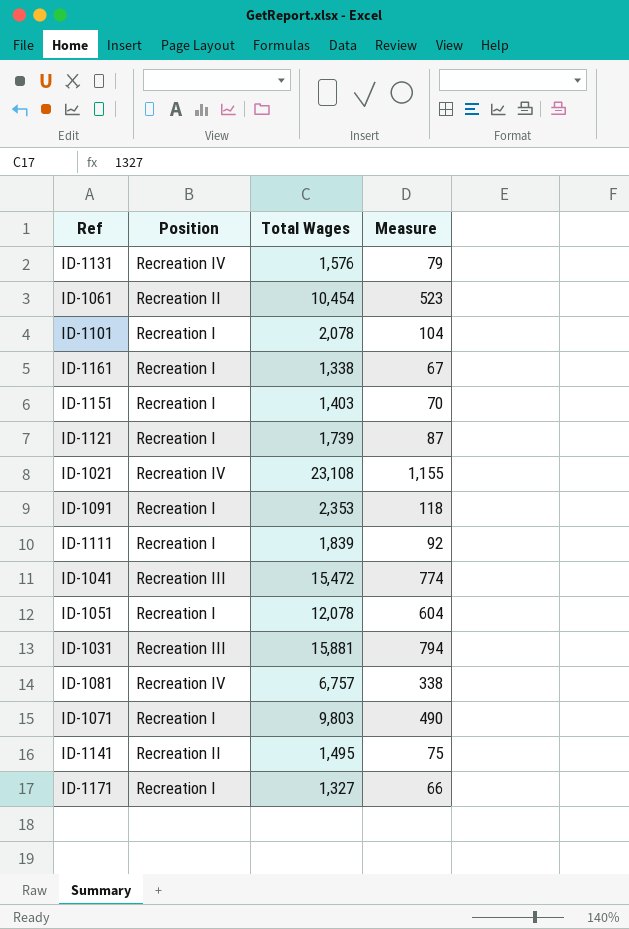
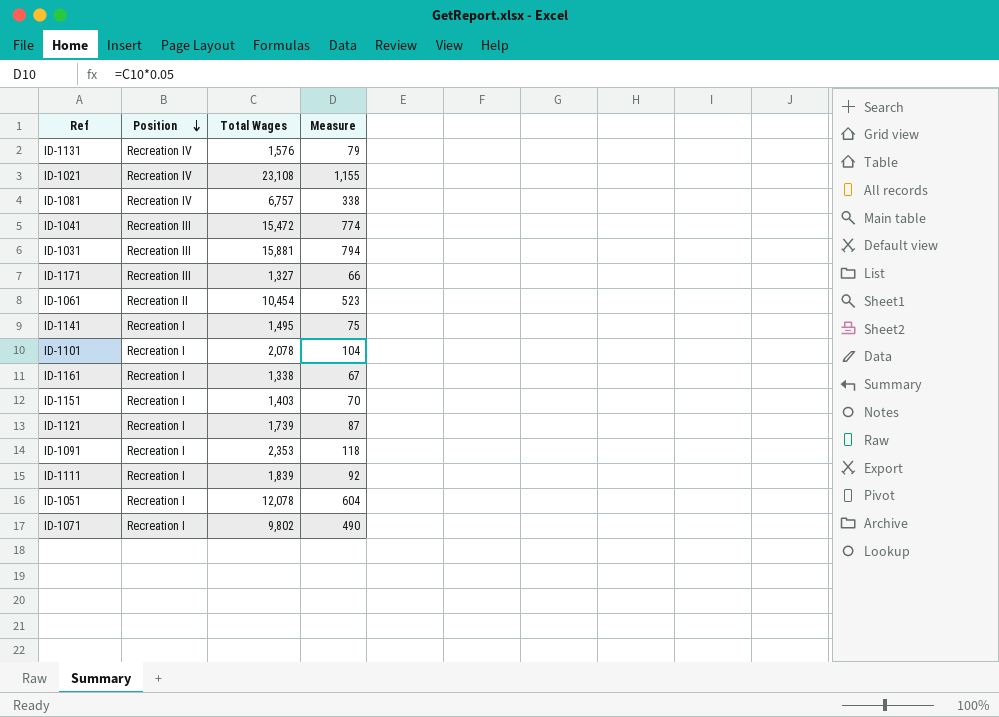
row order: none -> Position descending
ID-1171 | Position: Recreation I -> Recreation III
ID-1141 | Position: Recreation II -> Recreation I
ID-1071 | Total Wages: 9,803 -> 9,802

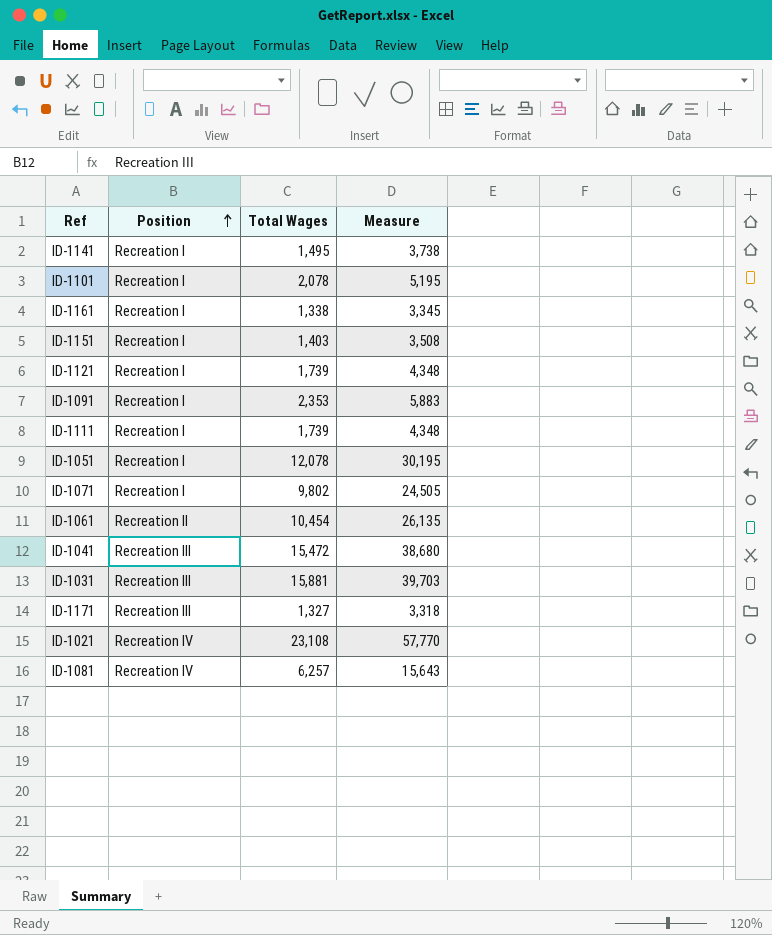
row order: Position descending -> Position ascending
column Measure | formula: [Total Wages] * 0.05 -> [Total Wages] * 2.5
row ID-1131: Recreation IV | 1,576 | 79 -> none
ID-1111 | Total Wages: 1,839 -> 1,739
ID-1081 | Total Wages: 6,757 -> 6,257

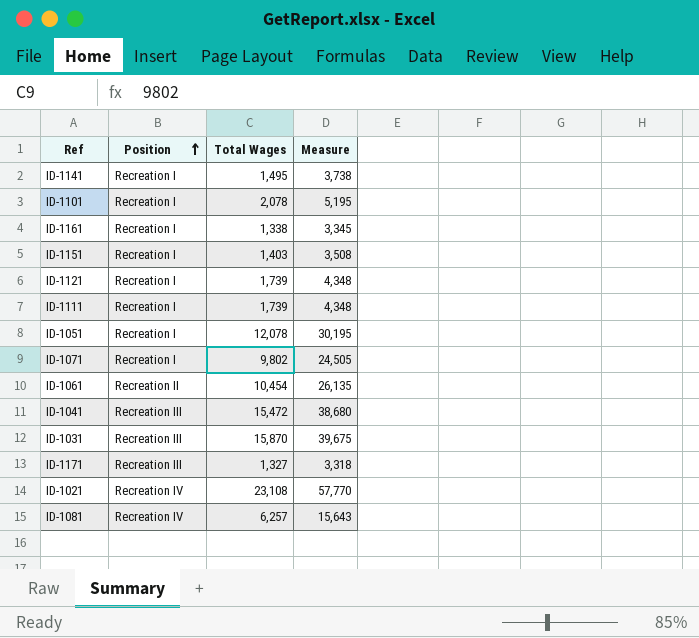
row ID-1091: Recreation I | 2,353 | 5,883 -> none
ID-1031 | Total Wages: 15,881 -> 15,870
ID-1031 | Measure: 39,703 -> 39,675

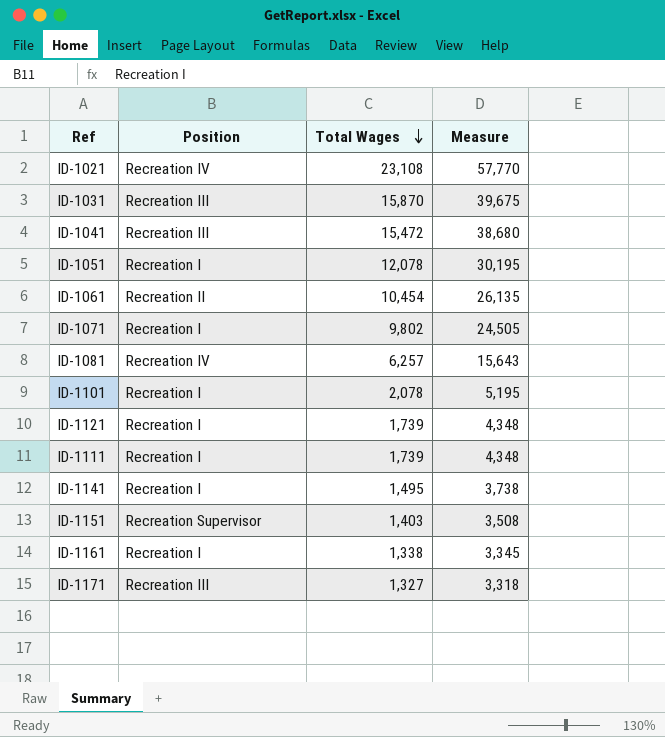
row order: Position ascending -> Total Wages descending
ID-1151 | Position: Recreation I -> Recreation Supervisor

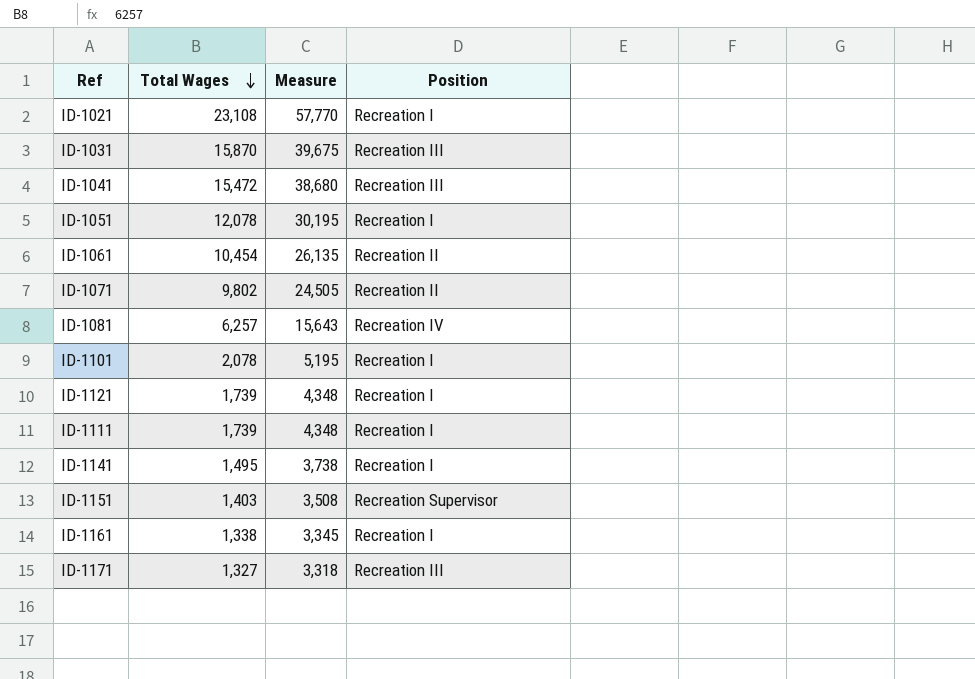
column Position | position: 2 -> 4
ID-1021 | Position: Recreation IV -> Recreation I
ID-1071 | Position: Recreation I -> Recreation II

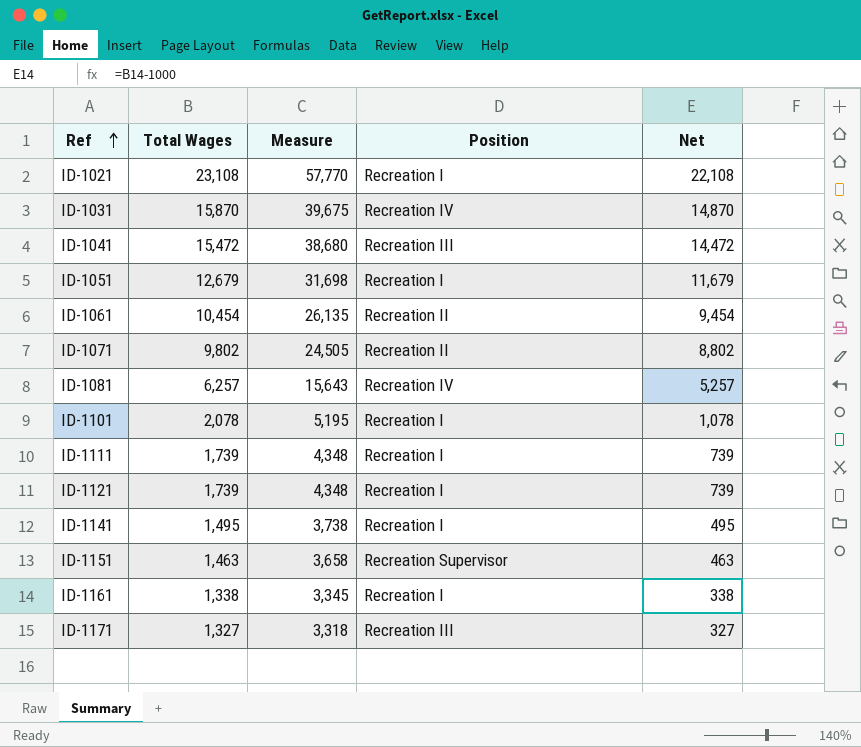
row order: Total Wages descending -> Ref ascending
column Net | formula: none -> [Total Wages] - 1000
ID-1031 | Position: Recreation III -> Recreation IV
ID-1051 | Total Wages: 12,078 -> 12,679
ID-1051 | Measure: 30,195 -> 31,698
ID-1151 | Total Wages: 1,403 -> 1,463
ID-1151 | Measure: 3,508 -> 3,658

